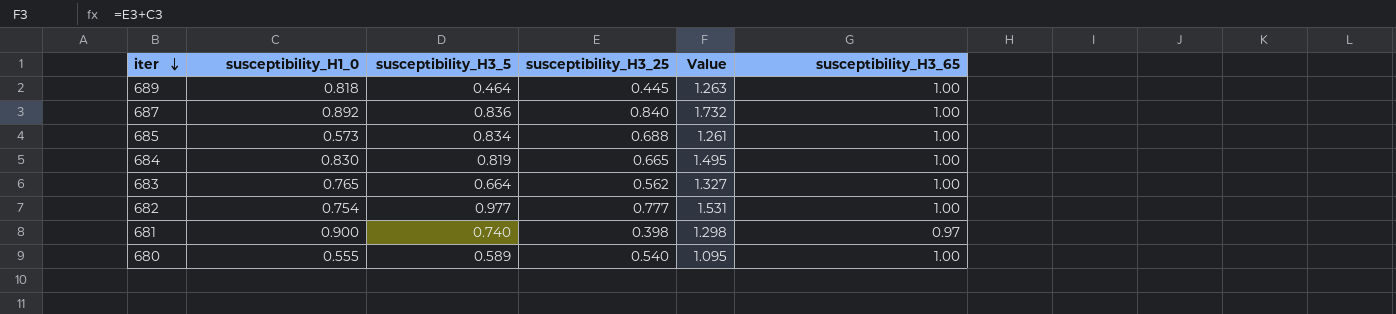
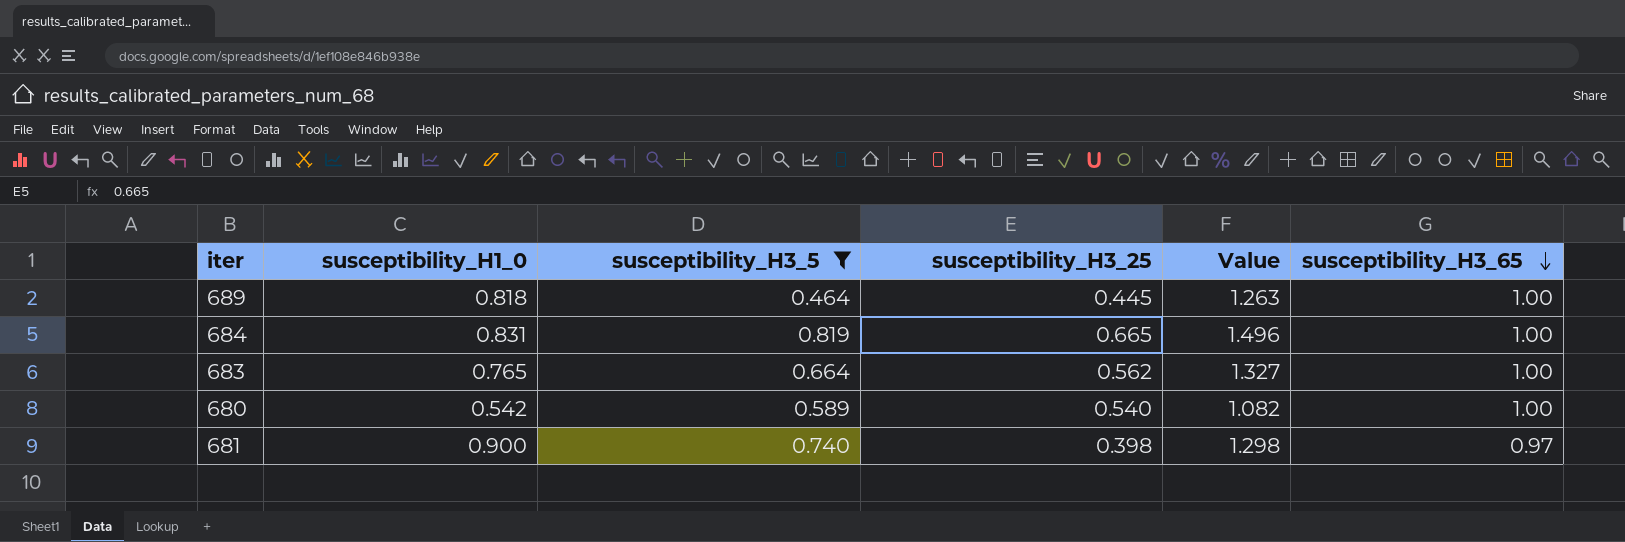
filter: none -> susceptibility_H3_5 <= 0.819
row order: iter descending -> susceptibility_H3_65 descending
684 | susceptibility_H1_0: 0.830 -> 0.831
684 | Value: 1.495 -> 1.496
680 | susceptibility_H1_0: 0.555 -> 0.542
680 | Value: 1.095 -> 1.082

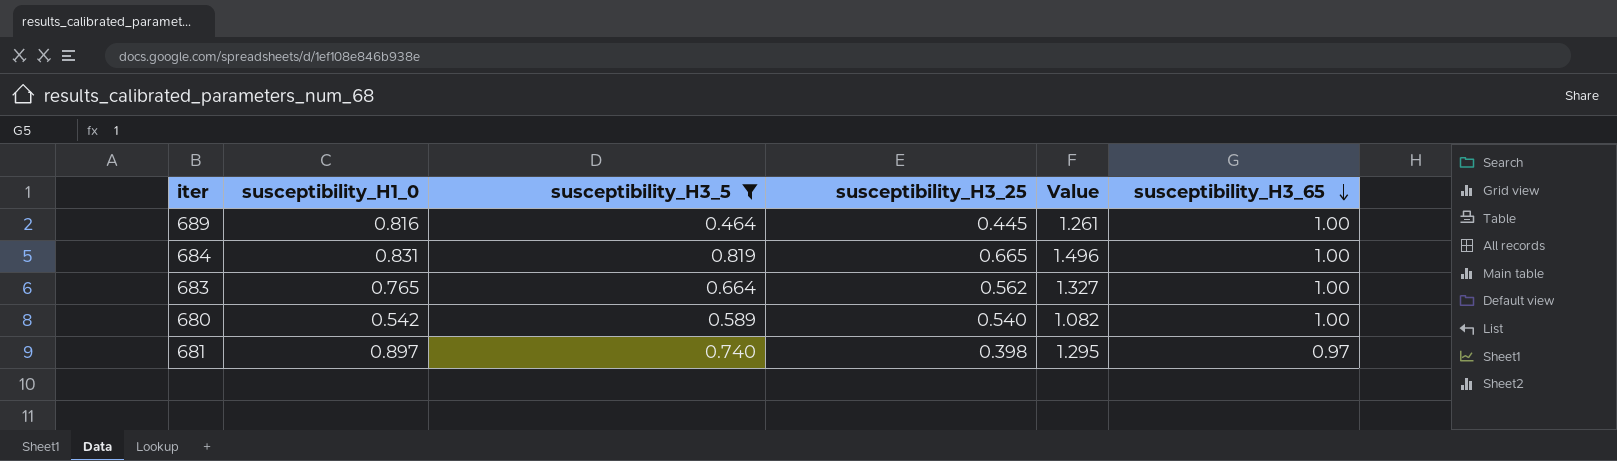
689 | susceptibility_H1_0: 0.818 -> 0.816
689 | Value: 1.263 -> 1.261
681 | susceptibility_H1_0: 0.900 -> 0.897
681 | Value: 1.298 -> 1.295

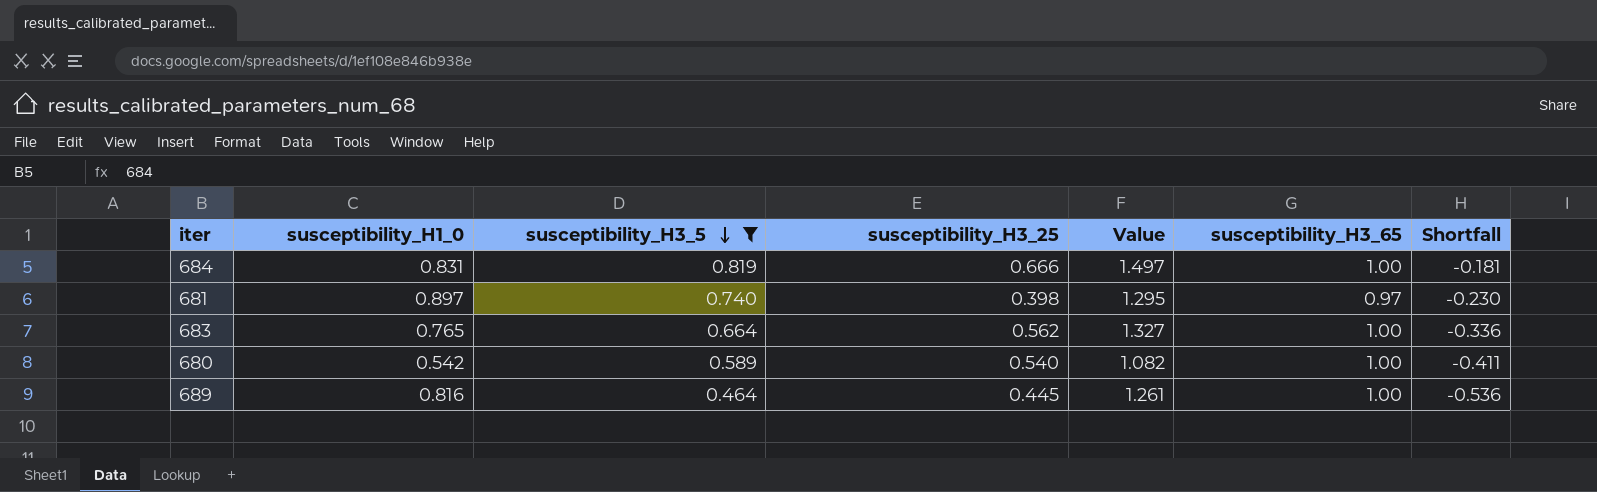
row order: susceptibility_H3_65 descending -> susceptibility_H3_5 descending
column Shortfall | formula: none -> [susceptibility_H3_5] - [susceptibility_H3_65]
684 | susceptibility_H3_25: 0.665 -> 0.666
684 | Value: 1.496 -> 1.497

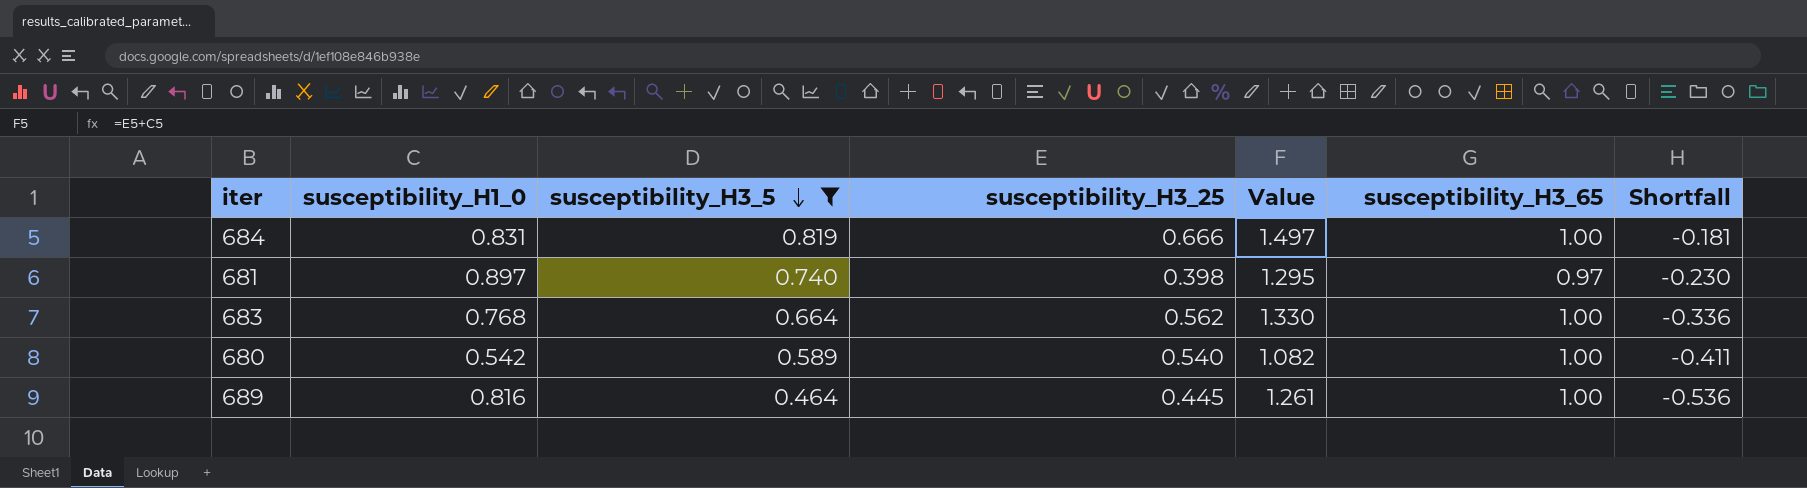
683 | susceptibility_H1_0: 0.765 -> 0.768
683 | Value: 1.327 -> 1.330

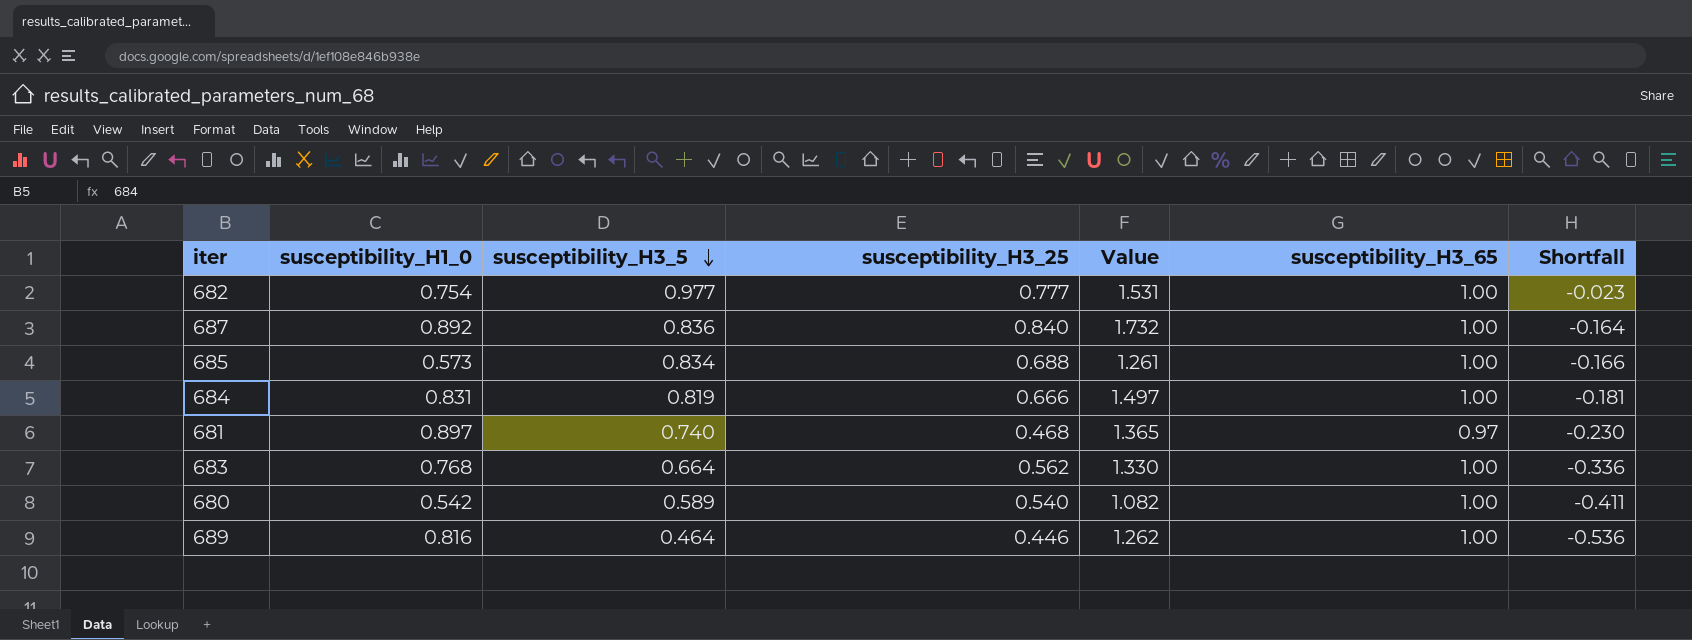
filter: susceptibility_H3_5 <= 0.819 -> none
681 | susceptibility_H3_25: 0.398 -> 0.468
681 | Value: 1.295 -> 1.365
689 | susceptibility_H3_25: 0.445 -> 0.446
689 | Value: 1.261 -> 1.262

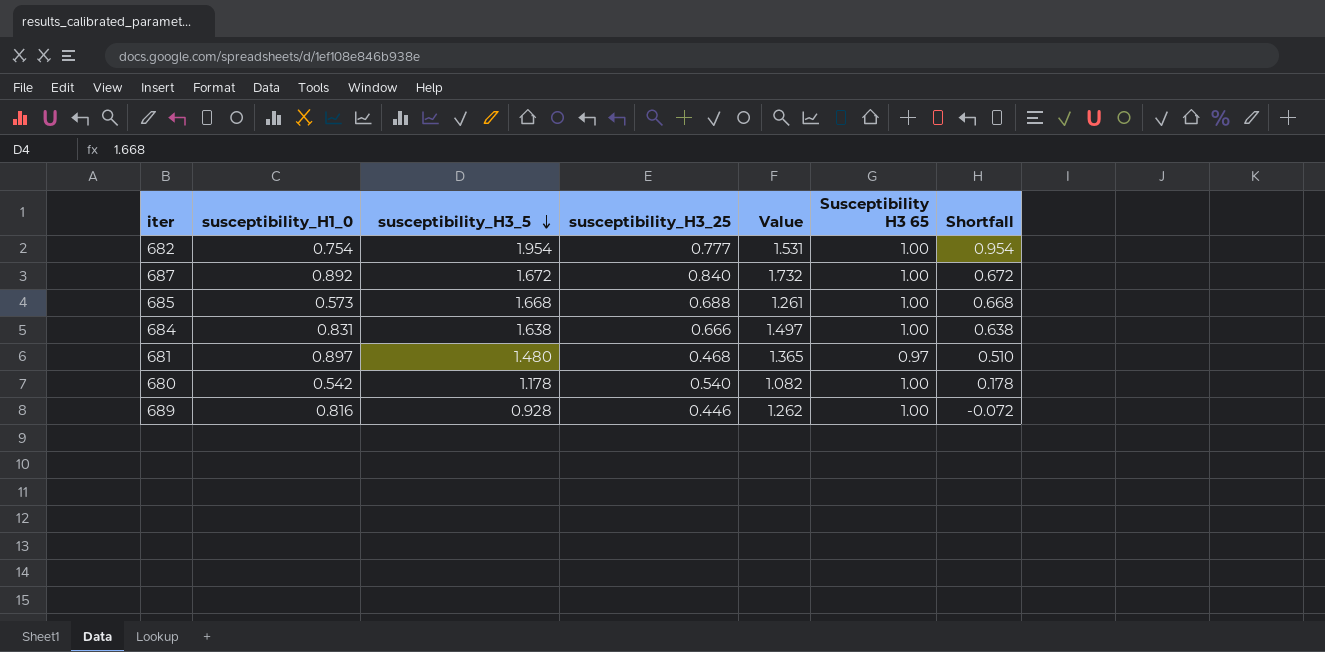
column name: susceptibility_H3_65 -> Susceptibility H3 65
row 683: 0.768 | 0.664 | 0.562 | 1.330 | 1.00 | -0.336 -> none
682 | susceptibility_H3_5: 0.977 -> 1.954
682 | Shortfall: -0.023 -> 0.954
687 | susceptibility_H3_5: 0.836 -> 1.672
687 | Shortfall: -0.164 -> 0.672
685 | susceptibility_H3_5: 0.834 -> 1.668
685 | Shortfall: -0.166 -> 0.668
684 | susceptibility_H3_5: 0.819 -> 1.638
684 | Shortfall: -0.181 -> 0.638
681 | susceptibility_H3_5: 0.740 -> 1.480
681 | Shortfall: -0.230 -> 0.510
680 | susceptibility_H3_5: 0.589 -> 1.178
680 | Shortfall: -0.411 -> 0.178
689 | susceptibility_H3_5: 0.464 -> 0.928
689 | Shortfall: -0.536 -> -0.072

